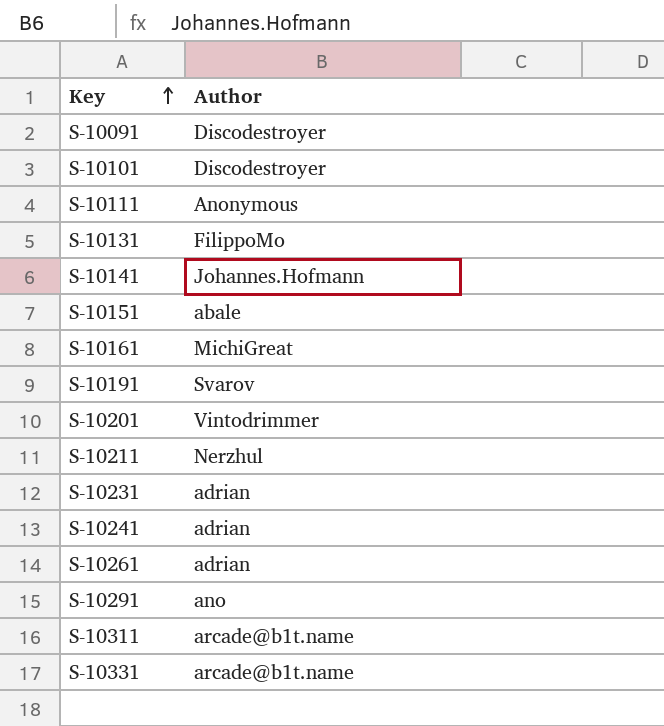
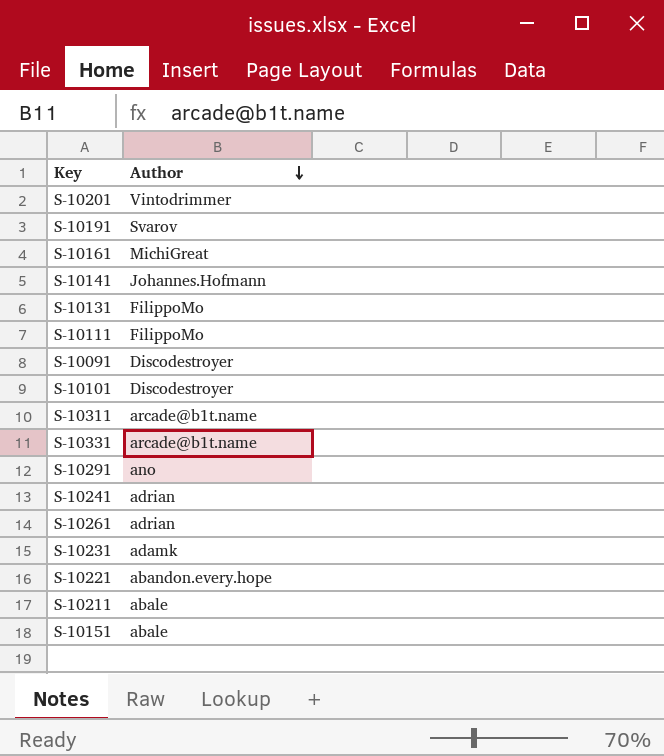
row order: Key ascending -> Author descending
S-10111 | Author: Anonymous -> FilippoMo
S-10231 | Author: adrian -> adamk
row S-10221: none -> abandon.every.hope
S-10211 | Author: Nerzhul -> abale

